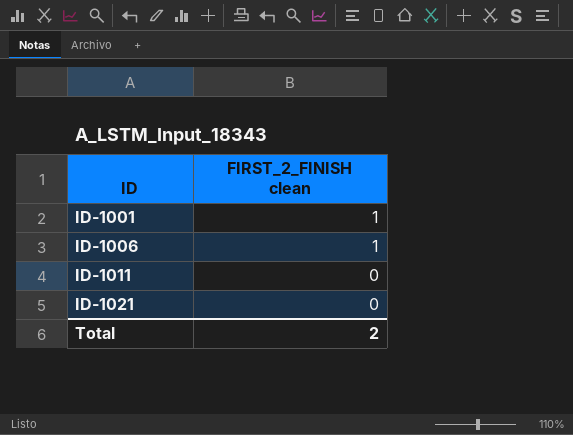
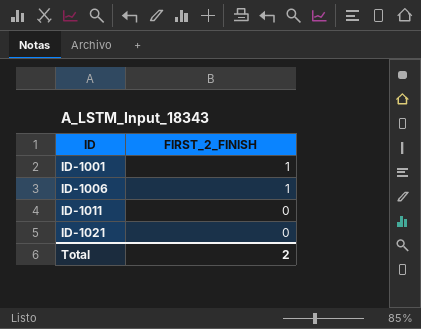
column name: FIRST_2_FINISH clean -> FIRST_2_FINISH

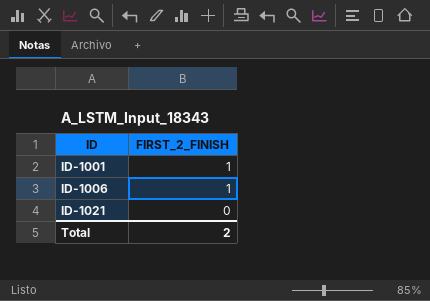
row ID-1011: 0 -> none

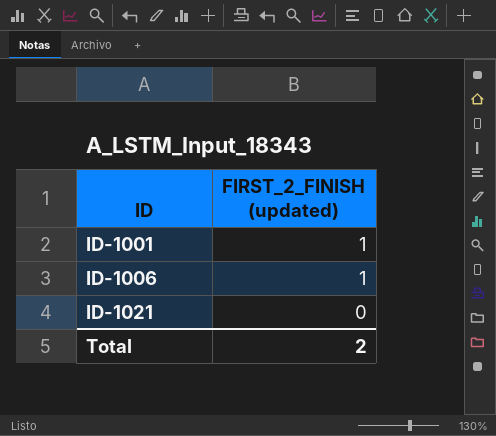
column name: FIRST_2_FINISH -> FIRST_2_FINISH (updated)

